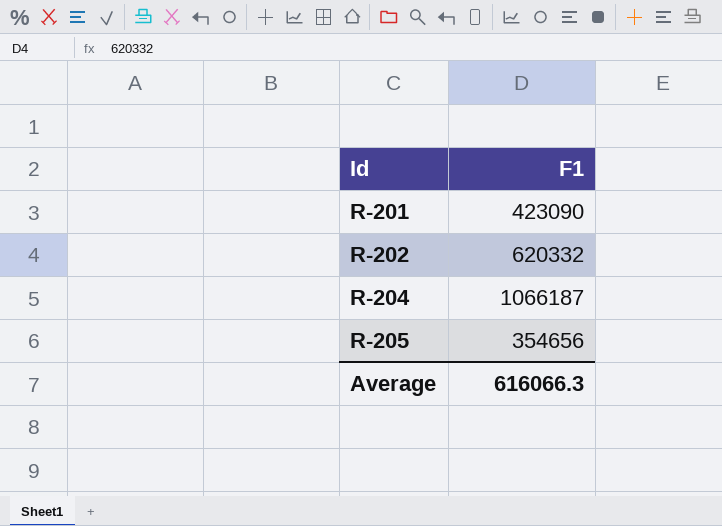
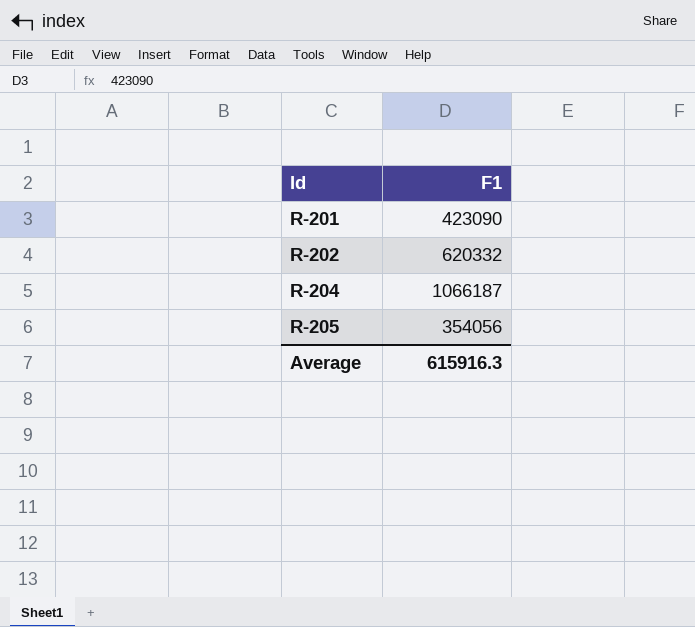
R-205 | F1: 354656 -> 354056
Average | F1: 616066.3 -> 615916.3

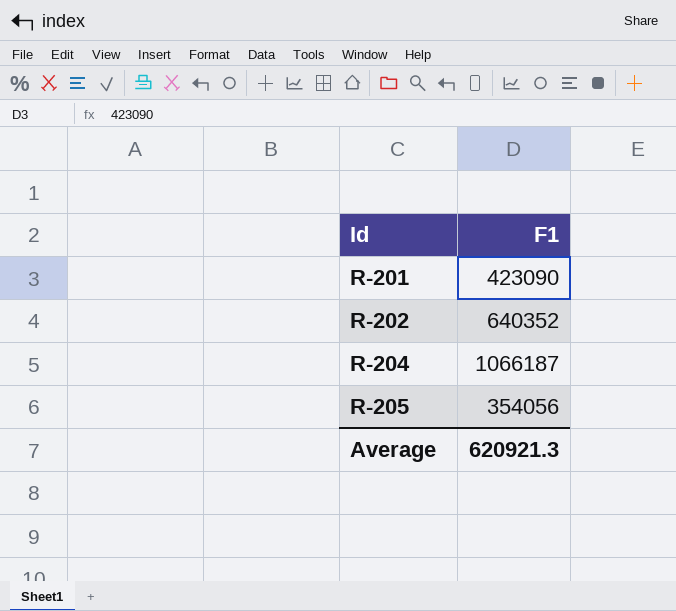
R-202 | F1: 620332 -> 640352
Average | F1: 615916.3 -> 620921.3

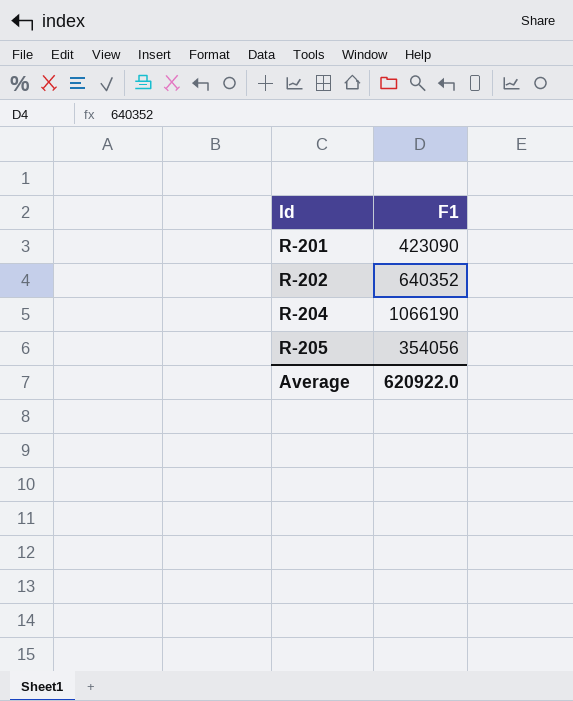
R-204 | F1: 1066187 -> 1066190
Average | F1: 620921.3 -> 620922.0

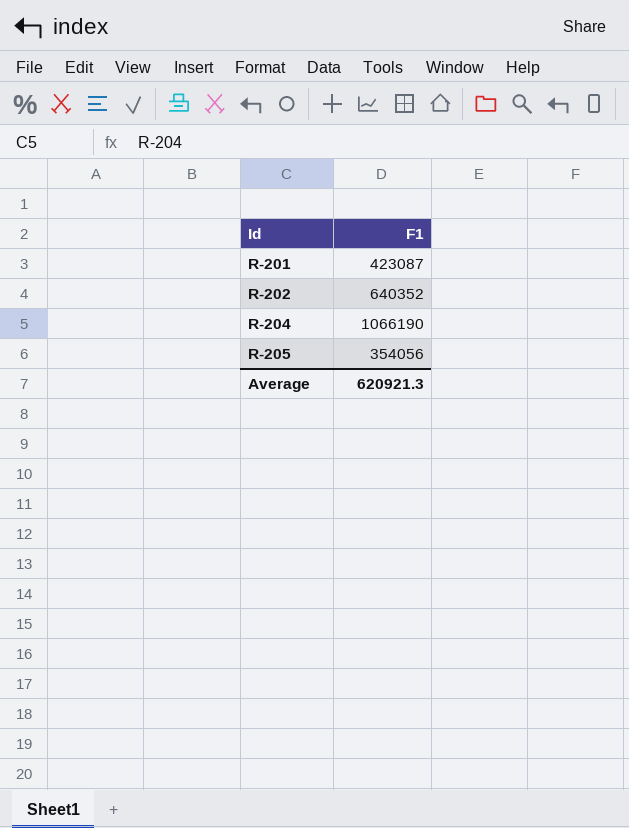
R-201 | F1: 423090 -> 423087
Average | F1: 620922.0 -> 620921.3

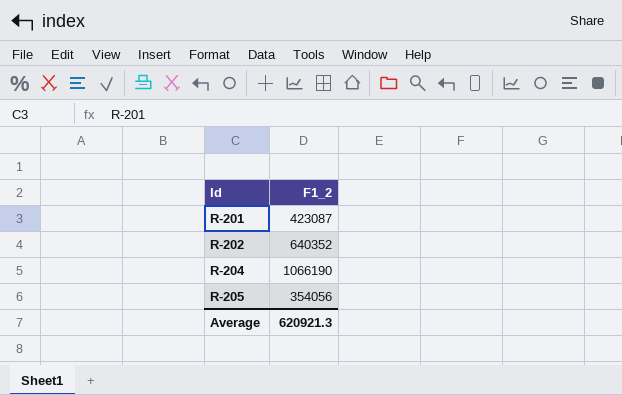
column name: F1 -> F1_2

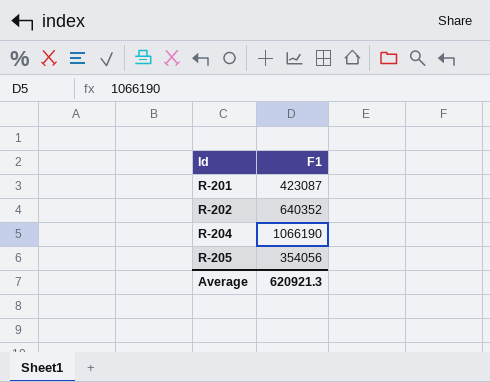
column name: F1_2 -> F1

